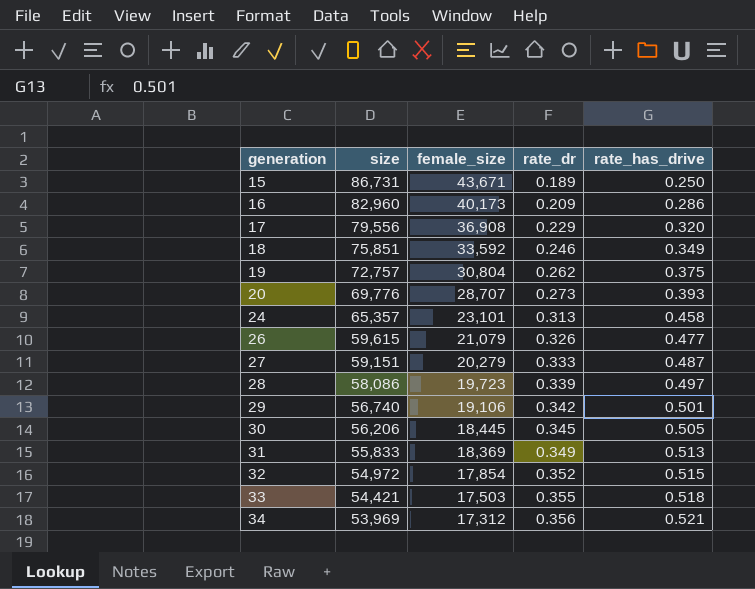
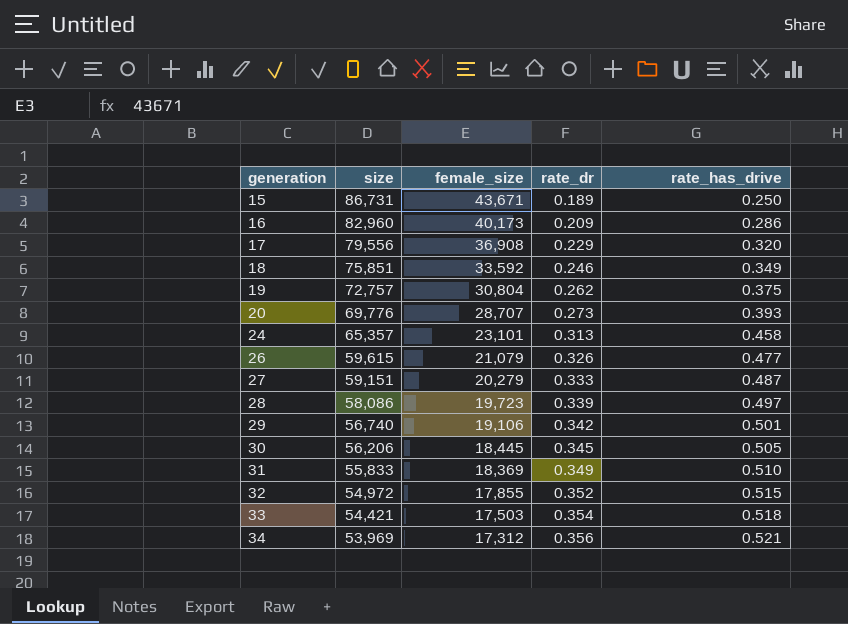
31 | rate_has_drive: 0.513 -> 0.510
32 | female_size: 17,854 -> 17,855
33 | rate_dr: 0.355 -> 0.354

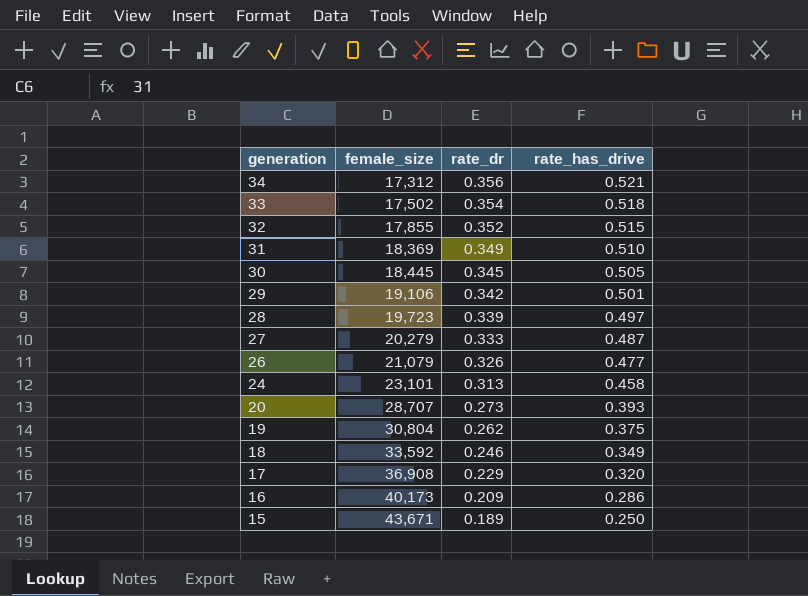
row order: generation ascending -> generation descending
column size | position: 2 -> none
33 | female_size: 17,503 -> 17,502

